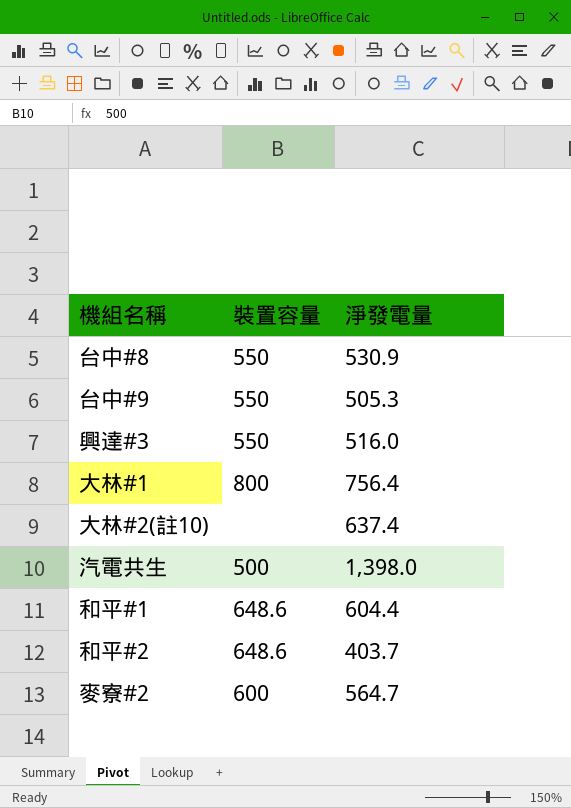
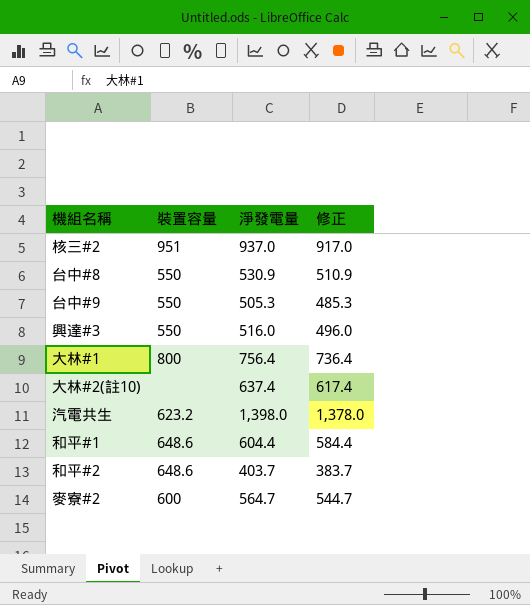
column 修正 | formula: none -> [淨發電量] - 20
row 核三#2: none -> 951 | 937.0 | 917.0
汽電共生 | 裝置容量: 500 -> 623.2

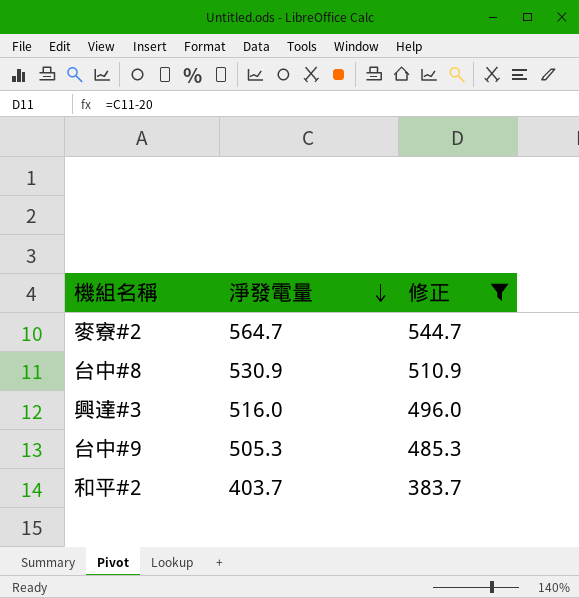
filter: none -> 修正 <= 544.7
row order: none -> 淨發電量 descending
column 裝置容量 | position: 2 -> none

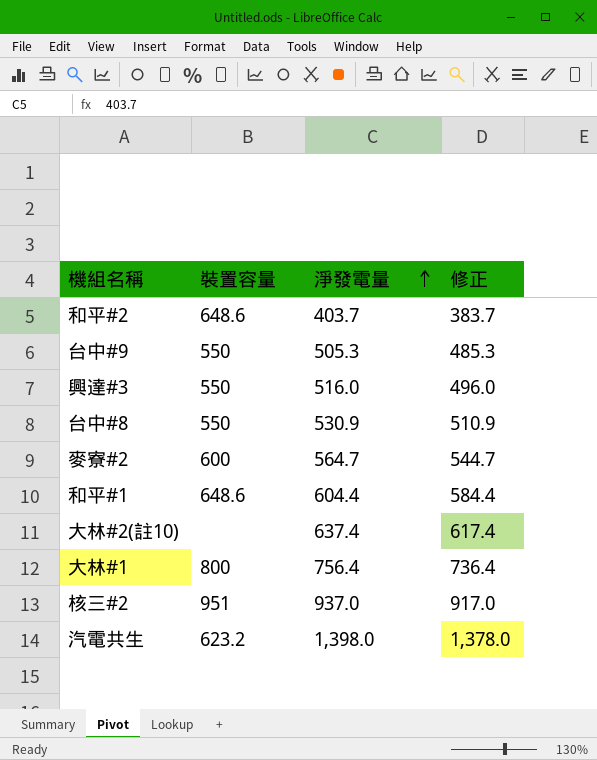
filter: 修正 <= 544.7 -> none
row order: 淨發電量 descending -> 淨發電量 ascending
column 裝置容量 | position: none -> 2

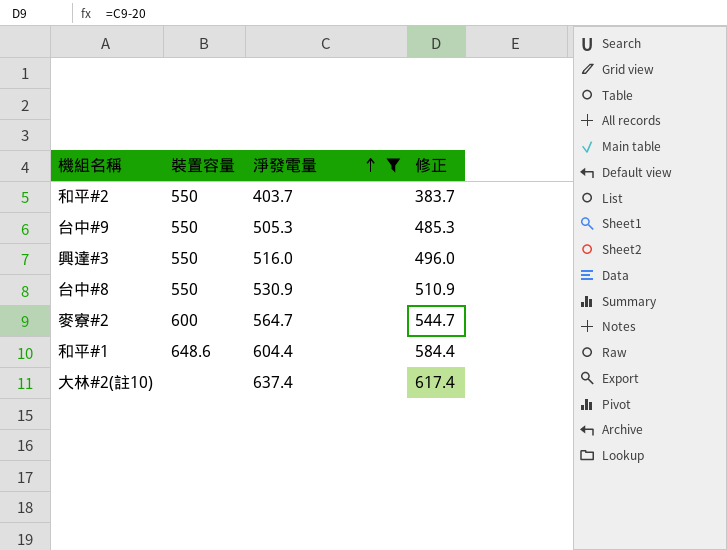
filter: none -> 淨發電量 <= 637.4
和平#2 | 裝置容量: 648.6 -> 550

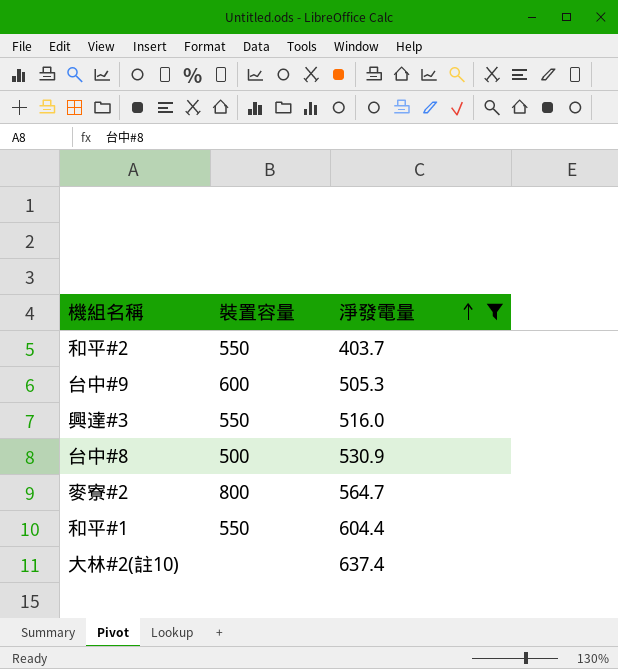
column 修正 | formula: [淨發電量] - 20 -> none
台中#9 | 裝置容量: 550 -> 600
台中#8 | 裝置容量: 550 -> 500
麥寮#2 | 裝置容量: 600 -> 800
和平#1 | 裝置容量: 648.6 -> 550

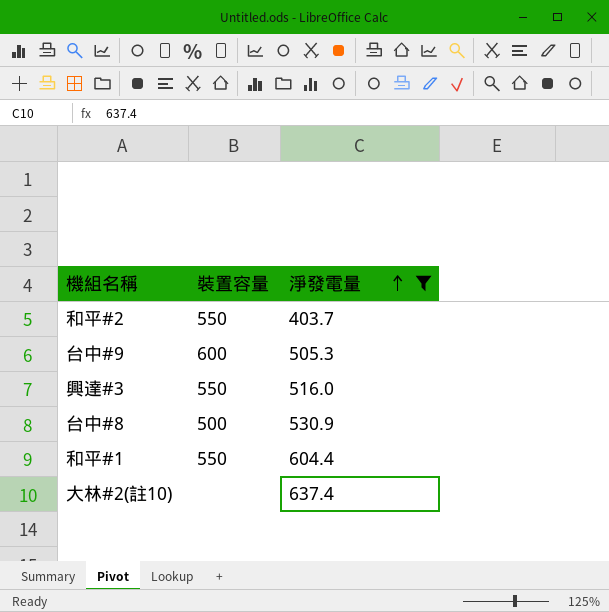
row 麥寮#2: 800 | 564.7 -> none

